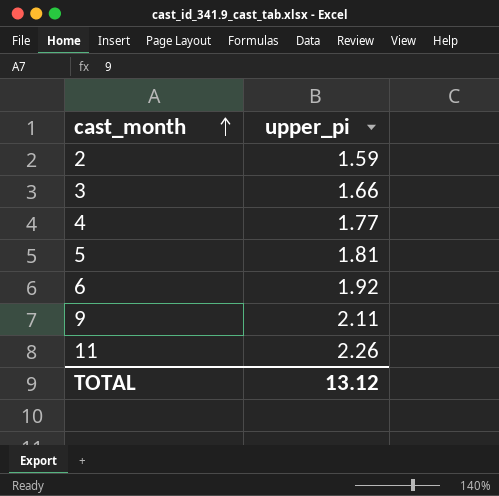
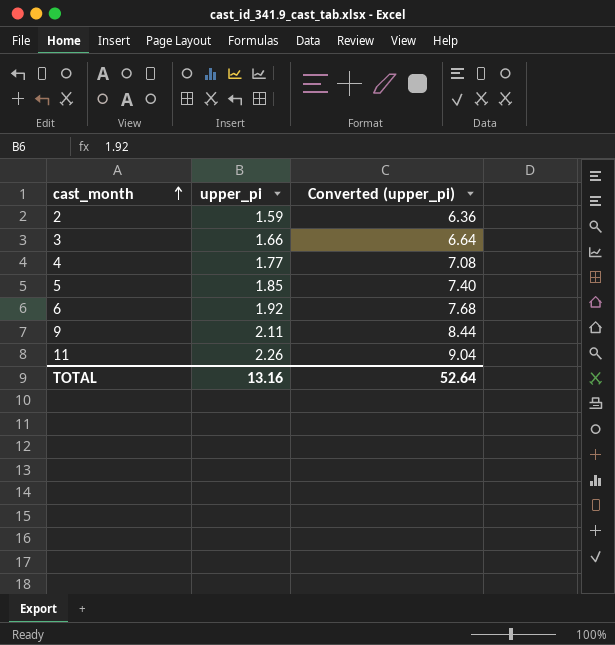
column Converted (upper_pi) | formula: none -> [upper_pi] * 4
5 | upper_pi: 1.81 -> 1.85
TOTAL | upper_pi: 13.12 -> 13.16

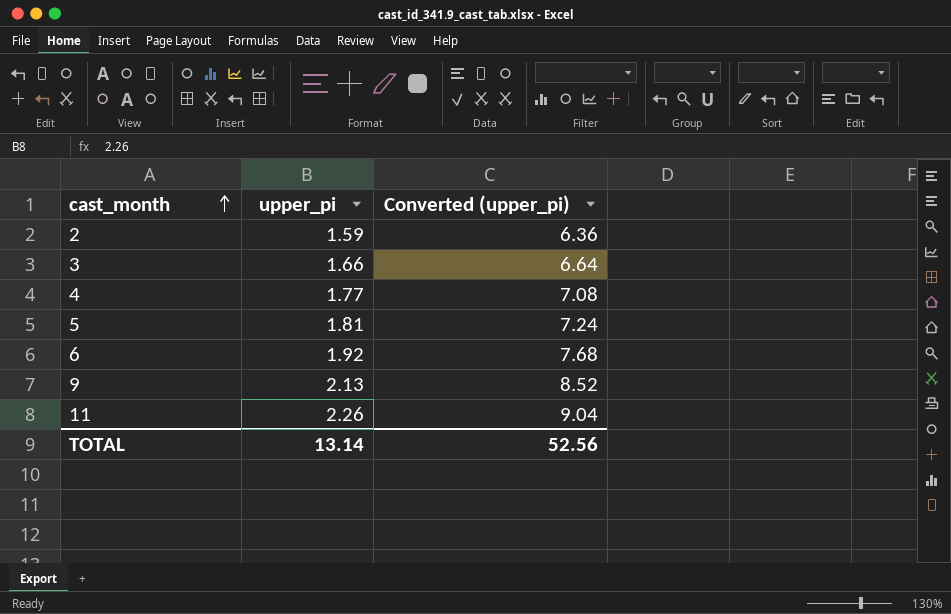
5 | upper_pi: 1.85 -> 1.81
5 | Converted (upper_pi): 7.40 -> 7.24
9 | upper_pi: 2.11 -> 2.13
9 | Converted (upper_pi): 8.44 -> 8.52
TOTAL | upper_pi: 13.16 -> 13.14
TOTAL | Converted (upper_pi): 52.64 -> 52.56

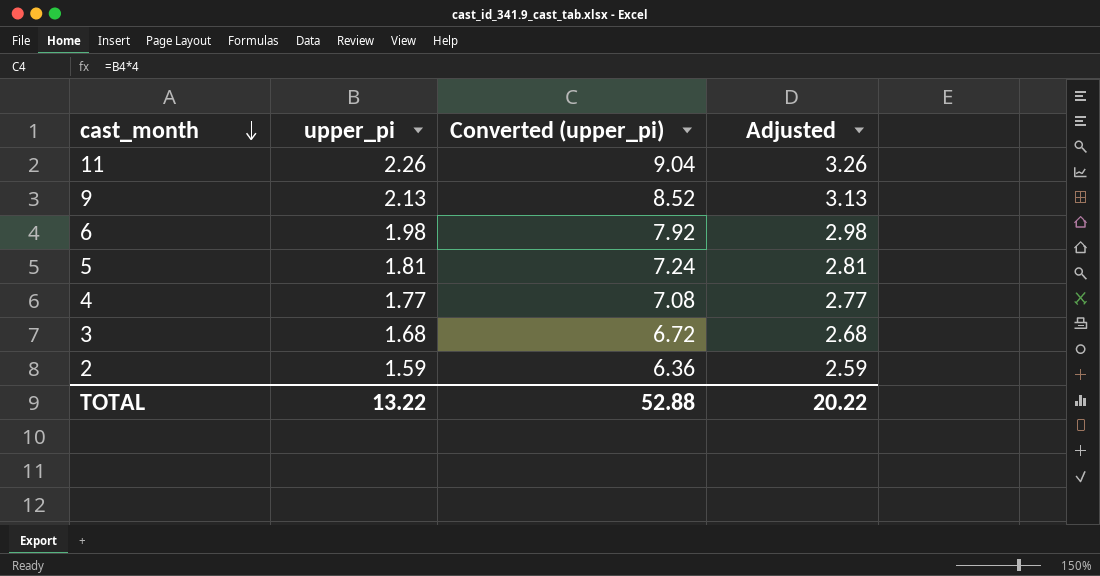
row order: cast_month ascending -> cast_month descending
column Adjusted | formula: none -> [upper_pi] + 1
6 | upper_pi: 1.92 -> 1.98
6 | Converted (upper_pi): 7.68 -> 7.92
3 | upper_pi: 1.66 -> 1.68
3 | Converted (upper_pi): 6.64 -> 6.72
TOTAL | upper_pi: 13.14 -> 13.22
TOTAL | Converted (upper_pi): 52.56 -> 52.88

